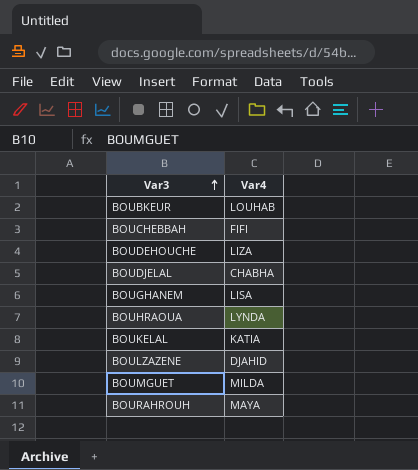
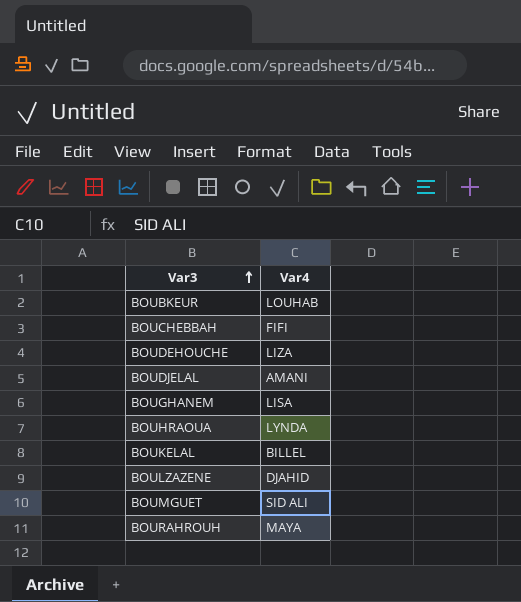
BOUDJELAL | Var4: CHABHA -> AMANI
BOUKELAL | Var4: KATIA -> BILLEL
BOUMGUET | Var4: MILDA -> SID ALI

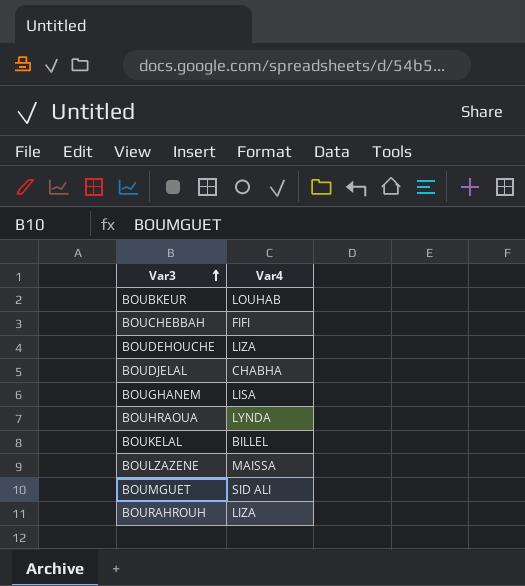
BOUDJELAL | Var4: AMANI -> CHABHA
BOULZAZENE | Var4: DJAHID -> MAISSA
BOURAHROUH | Var4: MAYA -> LIZA

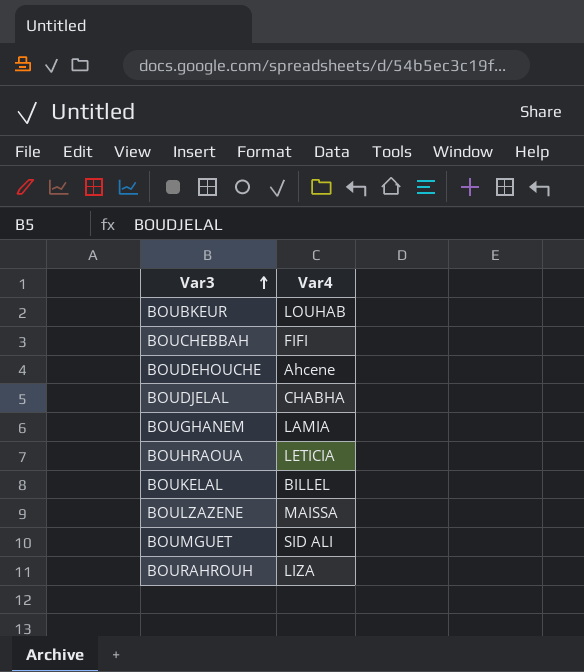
BOUDEHOUCHE | Var4: LIZA -> Ahcene
BOUGHANEM | Var4: LISA -> LAMIA
BOUHRAOUA | Var4: LYNDA -> LETICIA

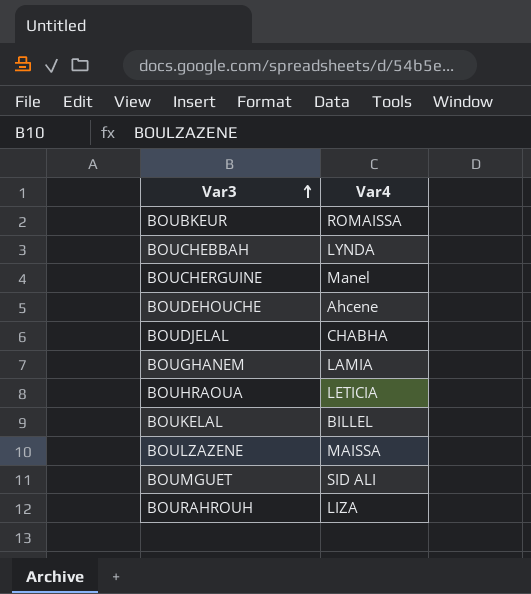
BOUBKEUR | Var4: LOUHAB -> ROMAISSA
BOUCHEBBAH | Var4: FIFI -> LYNDA
row BOUCHERGUINE: none -> Manel

